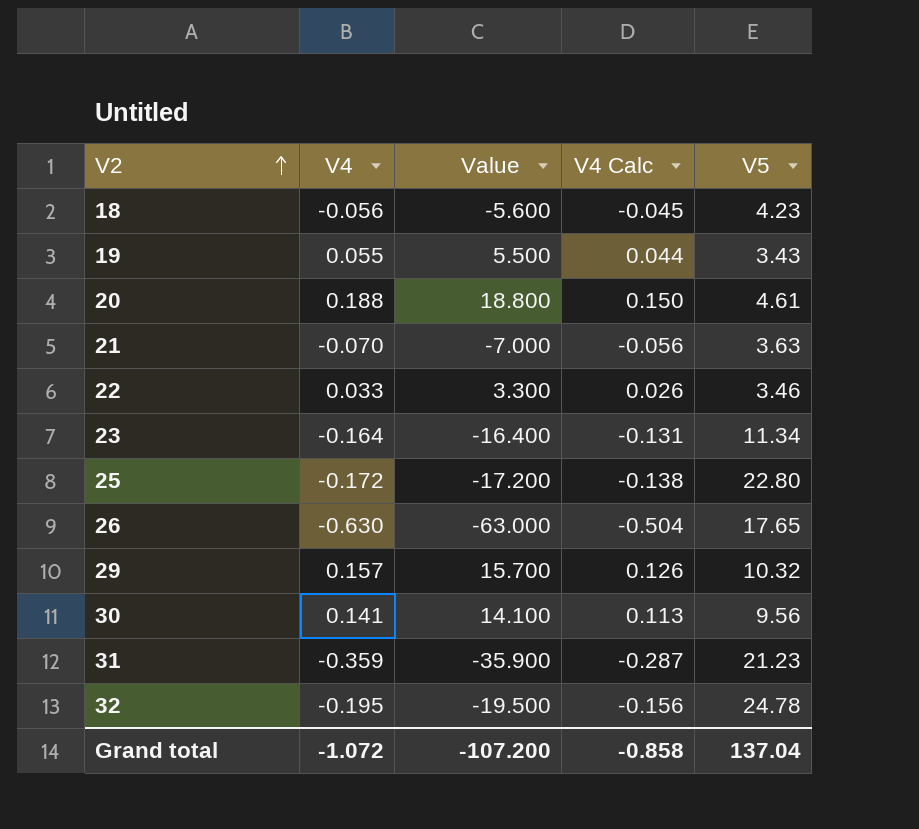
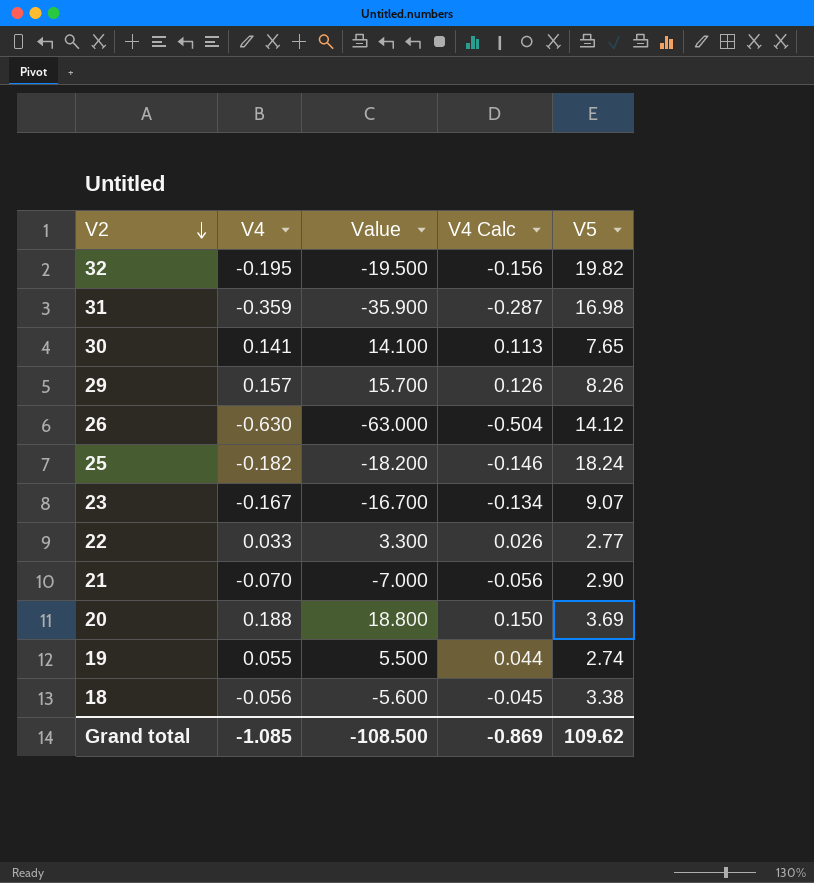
row order: V2 ascending -> V2 descending
32 | V5: 24.78 -> 19.82
31 | V5: 21.23 -> 16.98
30 | V5: 9.56 -> 7.65
29 | V5: 10.32 -> 8.26
26 | V5: 17.65 -> 14.12
25 | V4: -0.172 -> -0.182
25 | Value: -17.200 -> -18.200
25 | V4 Calc: -0.138 -> -0.146
25 | V5: 22.80 -> 18.24
23 | V4: -0.164 -> -0.167
23 | Value: -16.400 -> -16.700
23 | V4 Calc: -0.131 -> -0.134
23 | V5: 11.34 -> 9.07
22 | V5: 3.46 -> 2.77
21 | V5: 3.63 -> 2.90
20 | V5: 4.61 -> 3.69
19 | V5: 3.43 -> 2.74
18 | V5: 4.23 -> 3.38
Grand total | V4: -1.072 -> -1.085
Grand total | Value: -107.200 -> -108.500
Grand total | V4 Calc: -0.858 -> -0.869
Grand total | V5: 137.04 -> 109.62

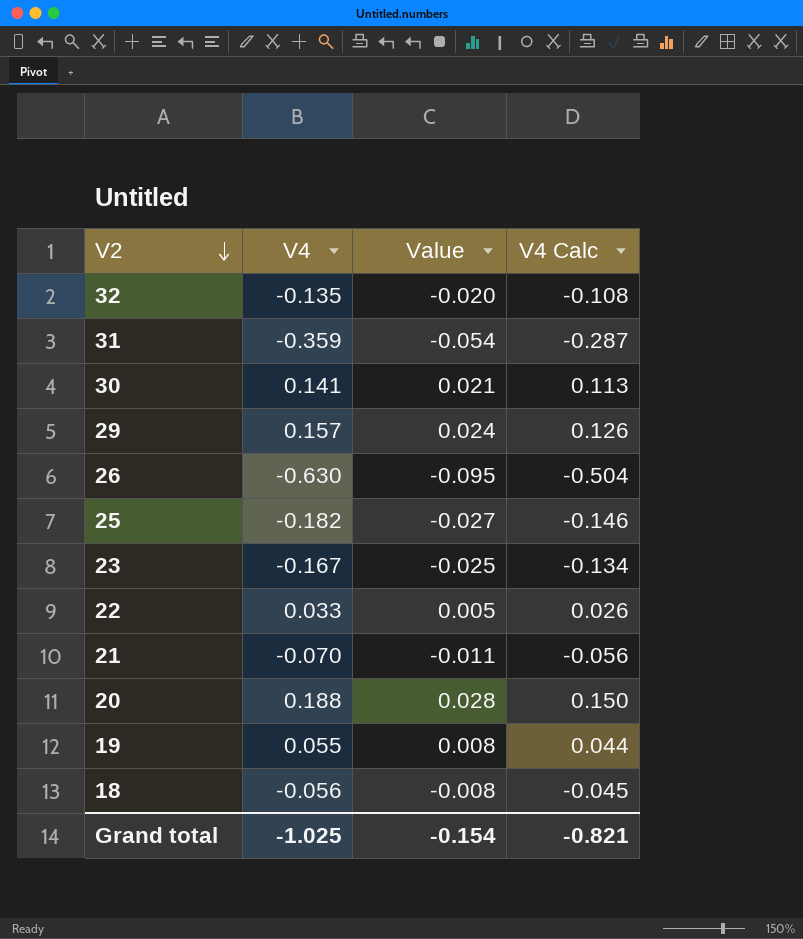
column V5 | position: 5 -> none
column Value | formula: [V4] * 100 -> [V4] * 0.15
32 | V4: -0.195 -> -0.135
32 | V4 Calc: -0.156 -> -0.108
Grand total | V4: -1.085 -> -1.025
Grand total | Value: -108.500 -> -0.154
Grand total | V4 Calc: -0.869 -> -0.821

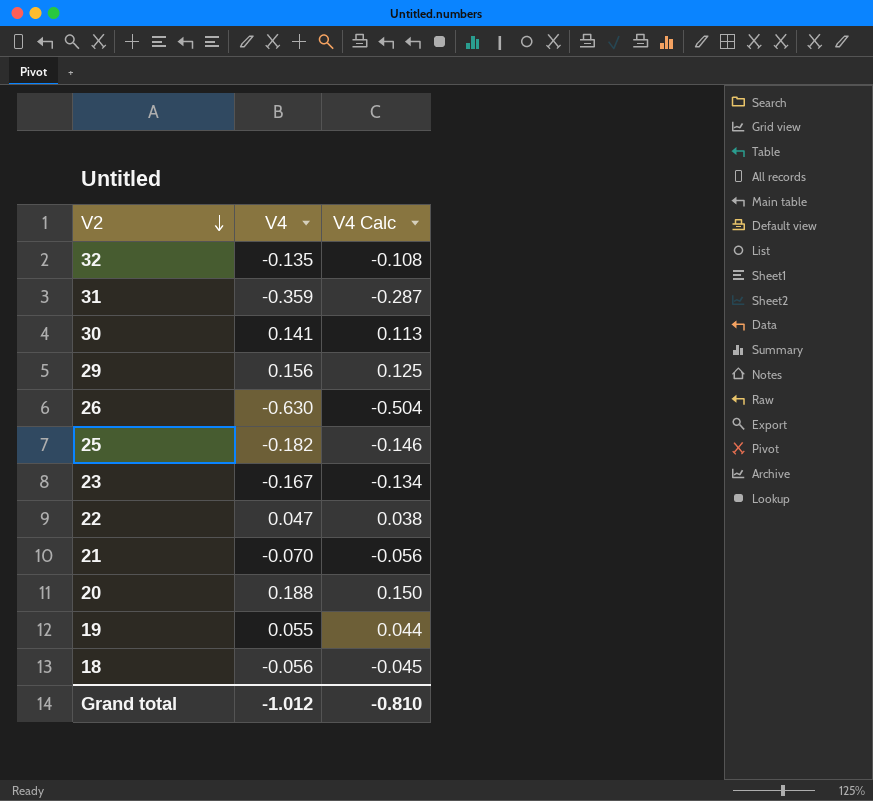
column Value | formula: [V4] * 0.15 -> none
29 | V4: 0.157 -> 0.156
29 | V4 Calc: 0.126 -> 0.125
22 | V4: 0.033 -> 0.047
22 | V4 Calc: 0.026 -> 0.038
Grand total | V4: -1.025 -> -1.012
Grand total | V4 Calc: -0.821 -> -0.810

